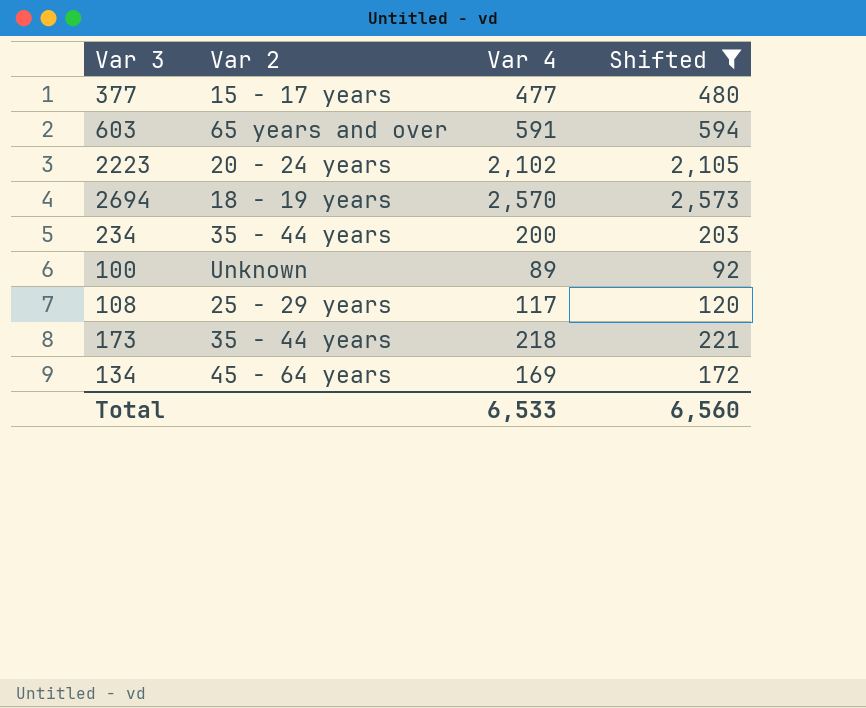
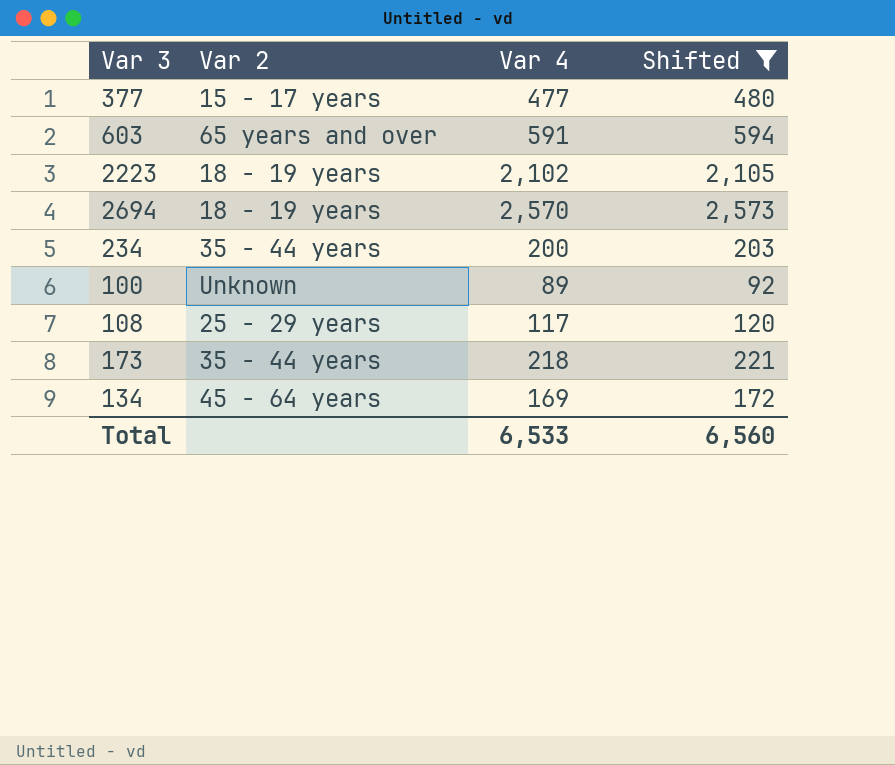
2223 | Var 2: 20 - 24 years -> 18 - 19 years

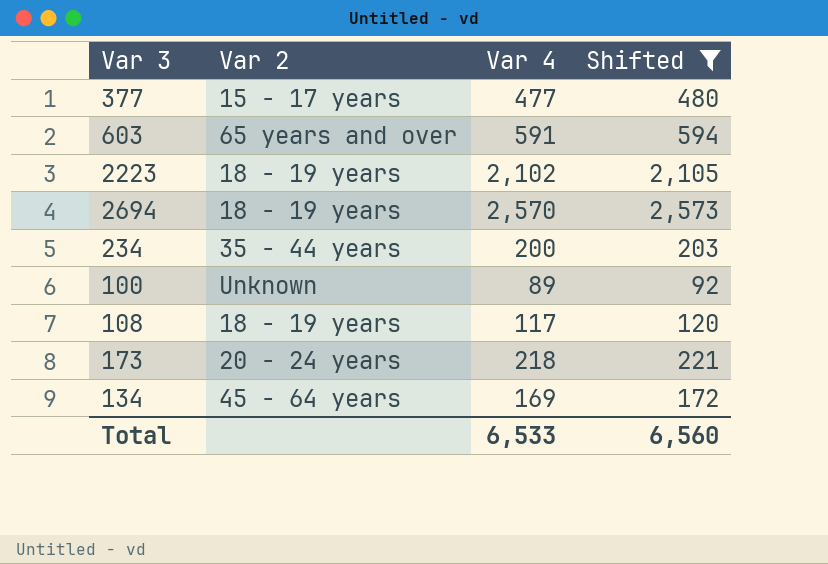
108 | Var 2: 25 - 29 years -> 18 - 19 years
173 | Var 2: 35 - 44 years -> 20 - 24 years

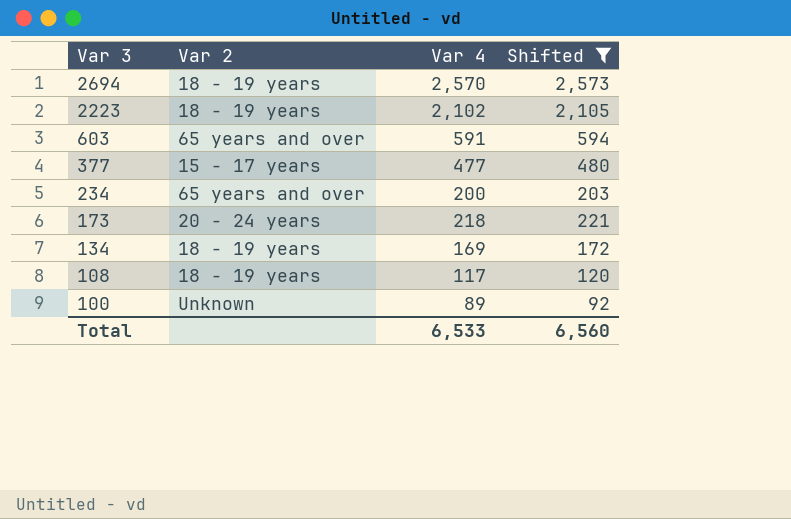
row order: none -> Var 3 descending
234 | Var 2: 35 - 44 years -> 65 years and over
134 | Var 2: 45 - 64 years -> 18 - 19 years

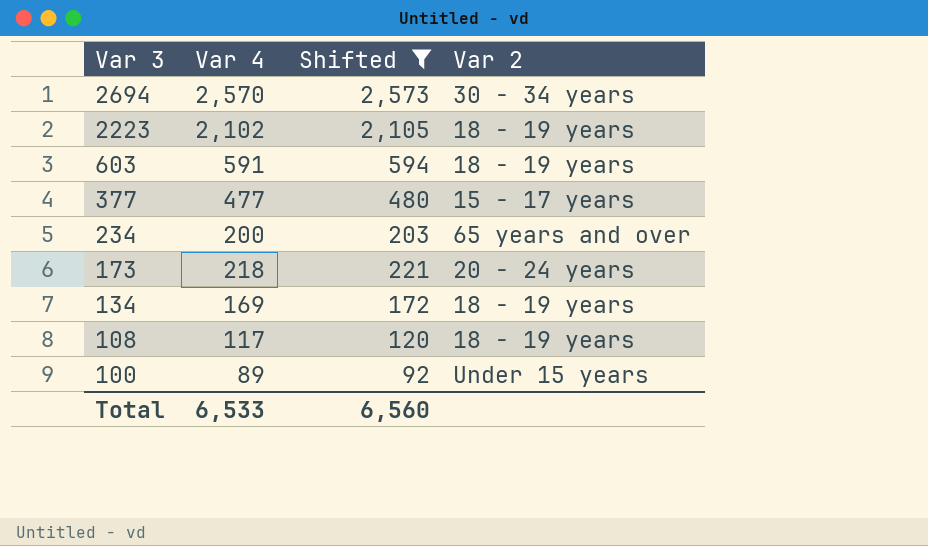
column Var 2 | position: 2 -> 4
2694 | Var 2: 18 - 19 years -> 30 - 34 years
603 | Var 2: 65 years and over -> 18 - 19 years
100 | Var 2: Unknown -> Under 15 years

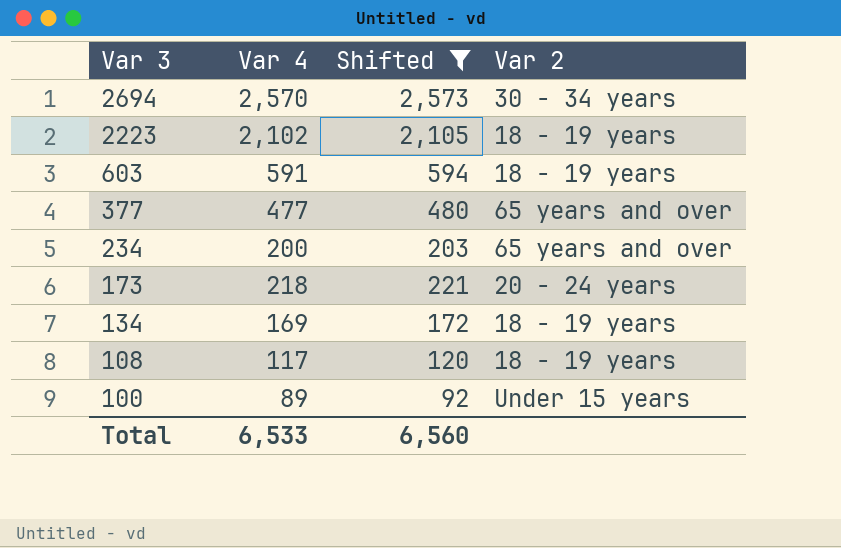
377 | Var 2: 15 - 17 years -> 65 years and over

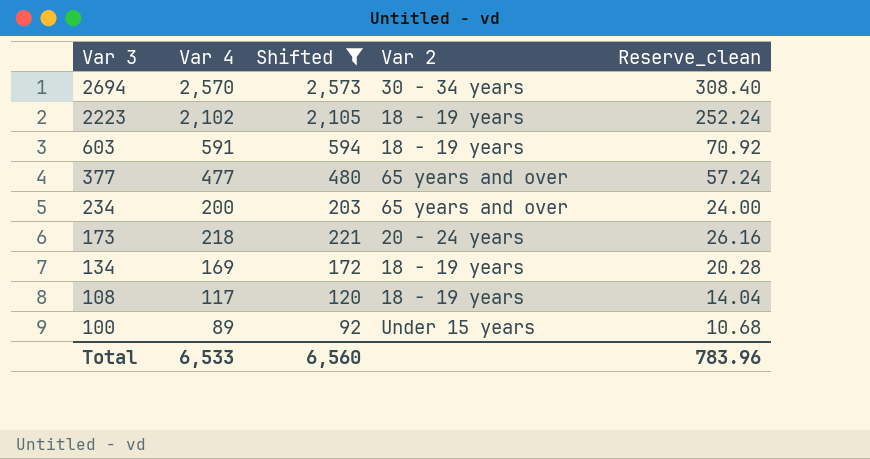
column Reserve_clean | formula: none -> [Var 4] * 0.12

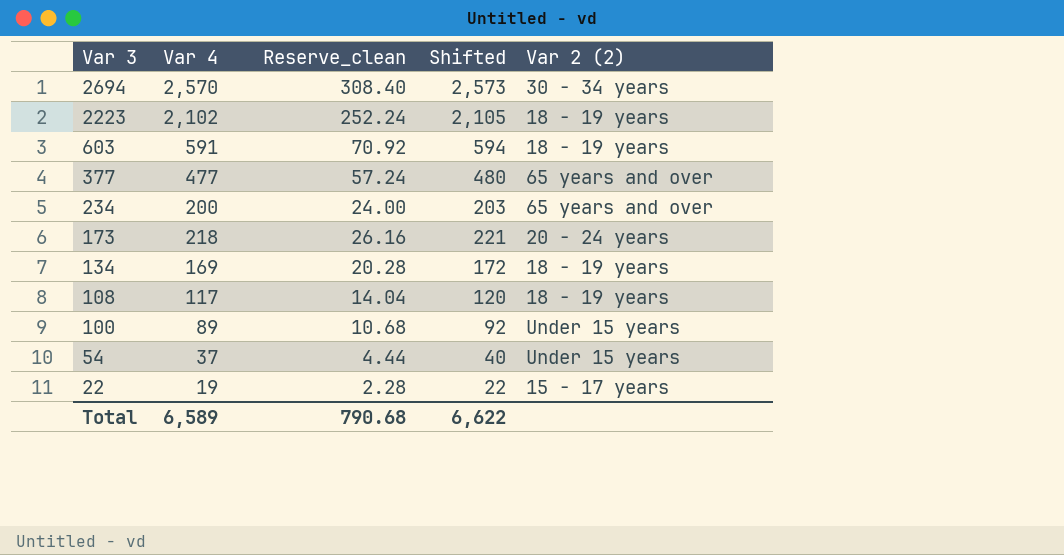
filter: Shifted >= 92 -> none
column Reserve_clean | position: 5 -> 3
column name: Var 2 -> Var 2 (2)
Total | Var 4: 6,533 -> 6,589
Total | Reserve_clean: 783.96 -> 790.68
Total | Shifted: 6,560 -> 6,622

